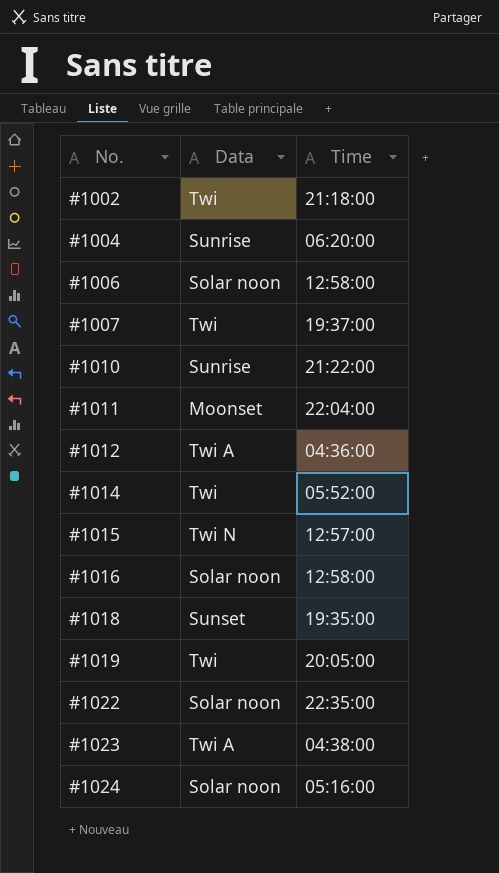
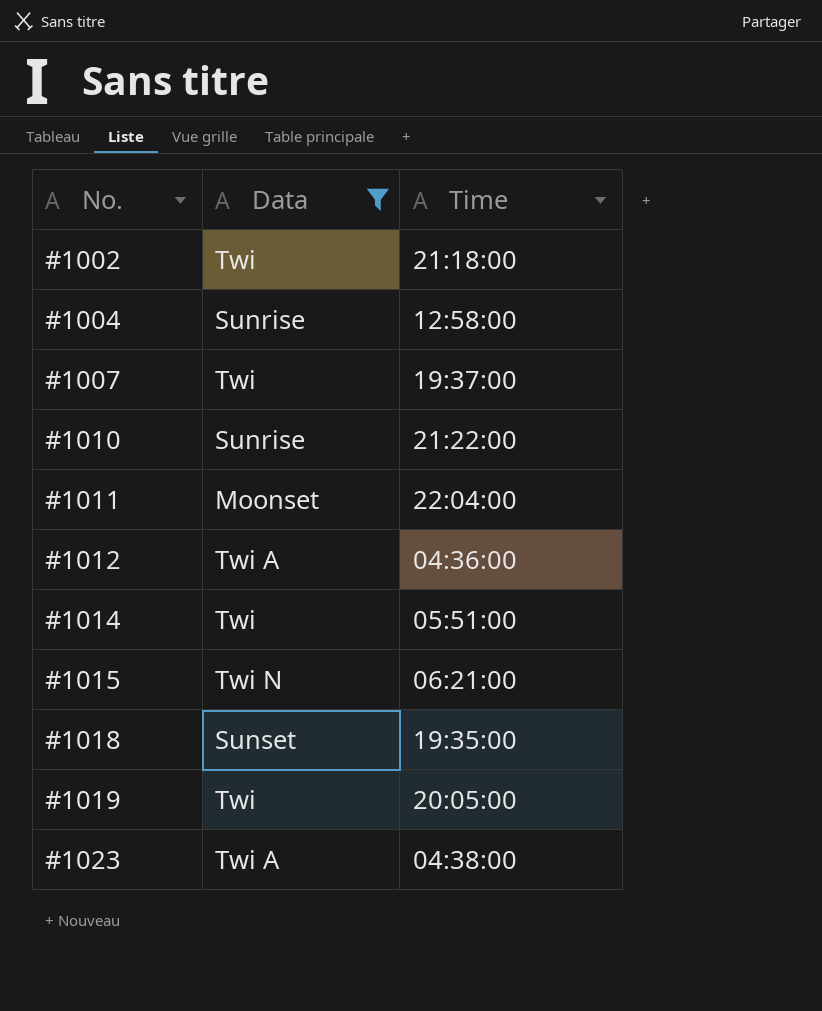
filter: none -> Data != Solar noon
#1004 | Time: 06:20:00 -> 12:58:00
#1014 | Time: 05:52:00 -> 05:51:00
#1015 | Time: 12:57:00 -> 06:21:00

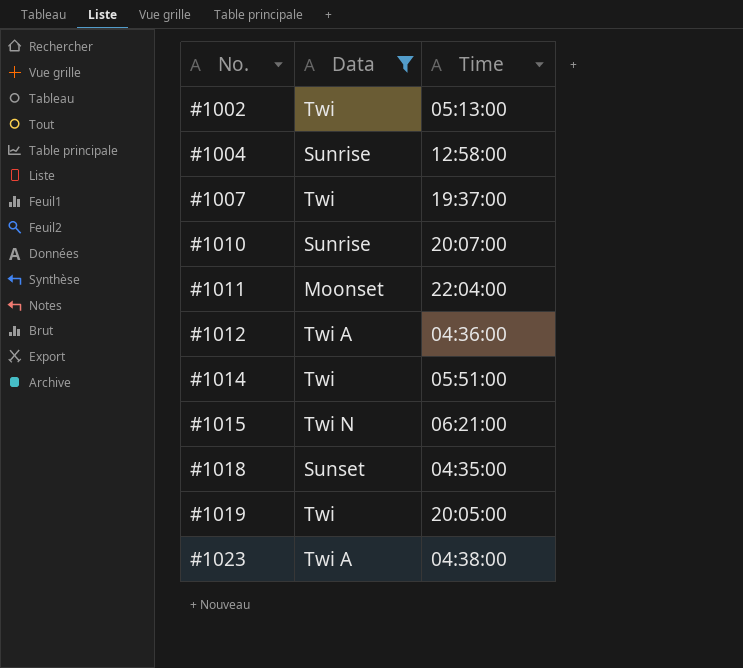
#1002 | Time: 21:18:00 -> 05:13:00
#1010 | Time: 21:22:00 -> 20:07:00
#1018 | Time: 19:35:00 -> 04:35:00

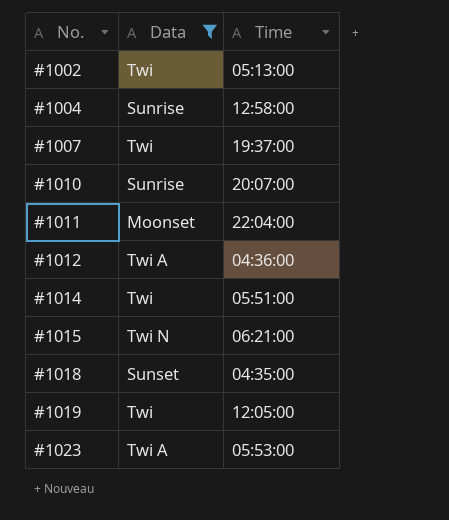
#1019 | Time: 20:05:00 -> 12:05:00
#1023 | Time: 04:38:00 -> 05:53:00

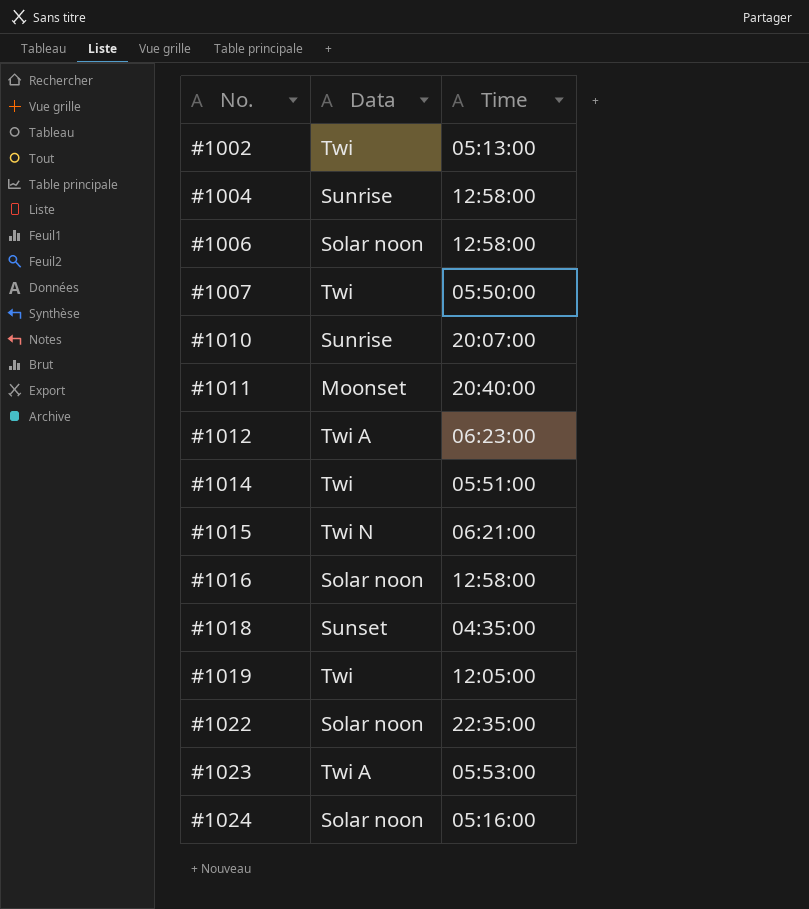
filter: Data != Solar noon -> none
#1007 | Time: 19:37:00 -> 05:50:00
#1011 | Time: 22:04:00 -> 20:40:00
#1012 | Time: 04:36:00 -> 06:23:00

